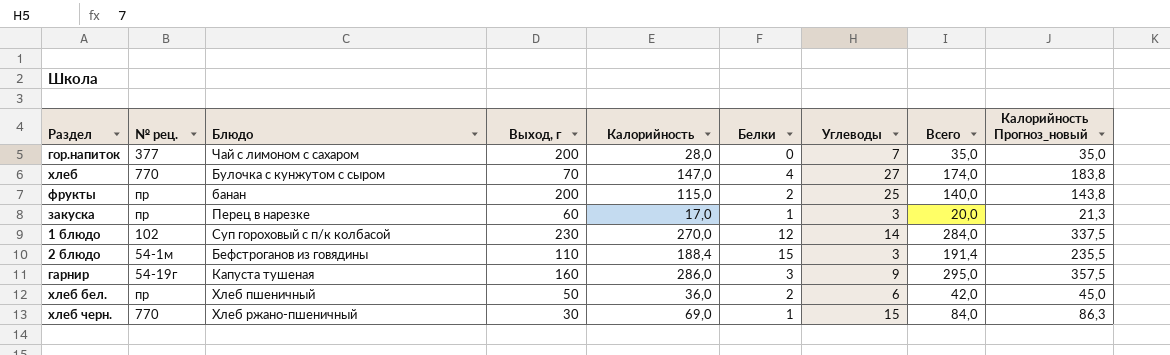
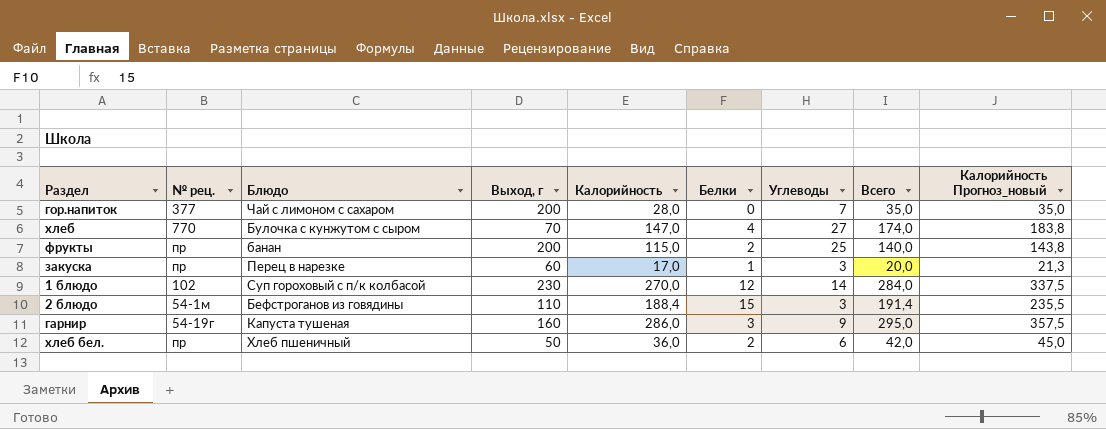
row хлеб черн.: 770 | Хлеб ржано-пшеничный | 30 | 69,0 | 1 | 15 | 84,0 | 86,3 -> none

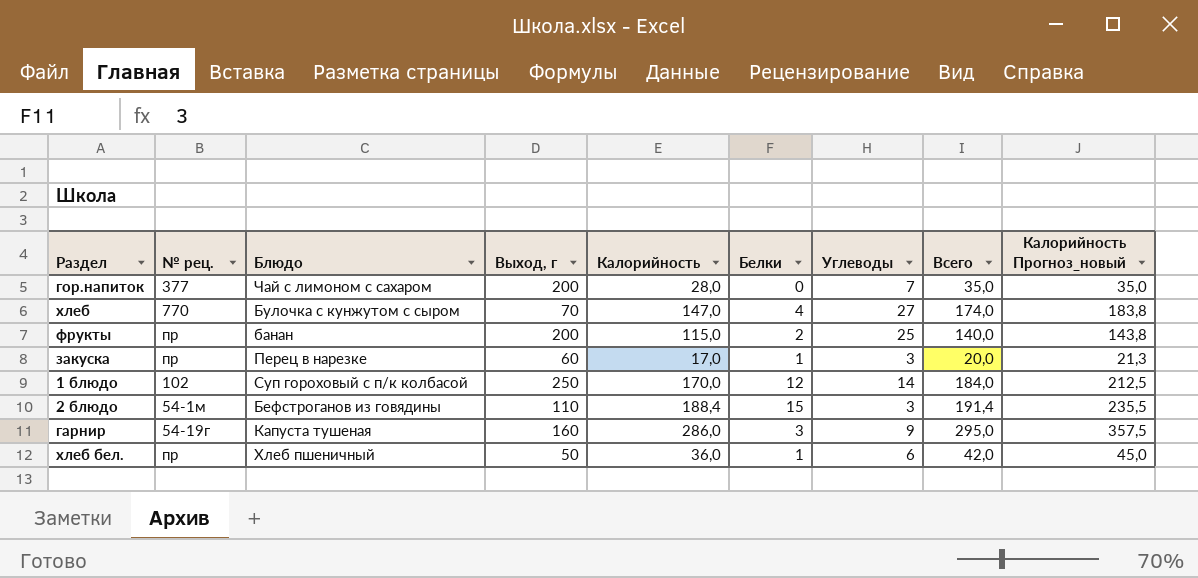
1 блюдо | Выход, г: 230 -> 250
1 блюдо | Калорийность: 270,0 -> 170,0
1 блюдо | Всего: 284,0 -> 184,0
1 блюдо | Калорийность Прогноз_новый: 337,5 -> 212,5
хлеб бел. | Белки: 2 -> 1

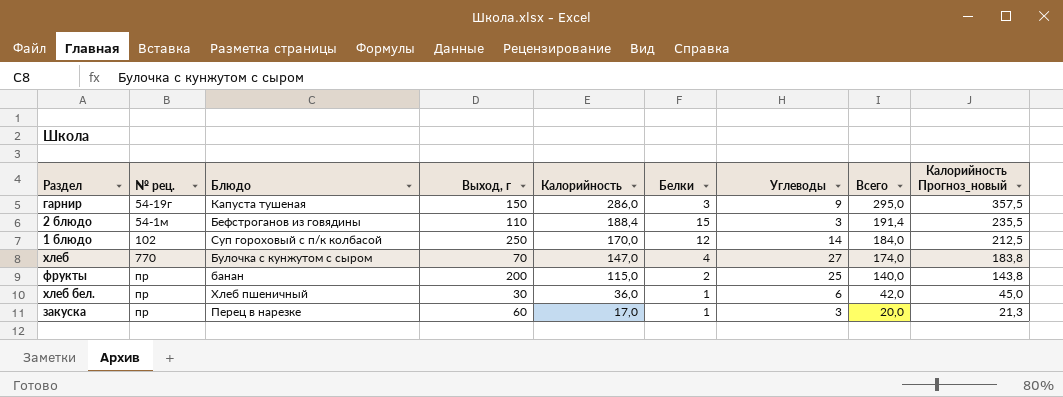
row order: none -> Калорийность descending
row гор.напиток: 377 | Чай с лимоном с сахаром | 200 | 28,0 | 0 | 7 | 35,0 | 35,0 -> none
гарнир | Выход, г: 160 -> 150
хлеб бел. | Выход, г: 50 -> 30

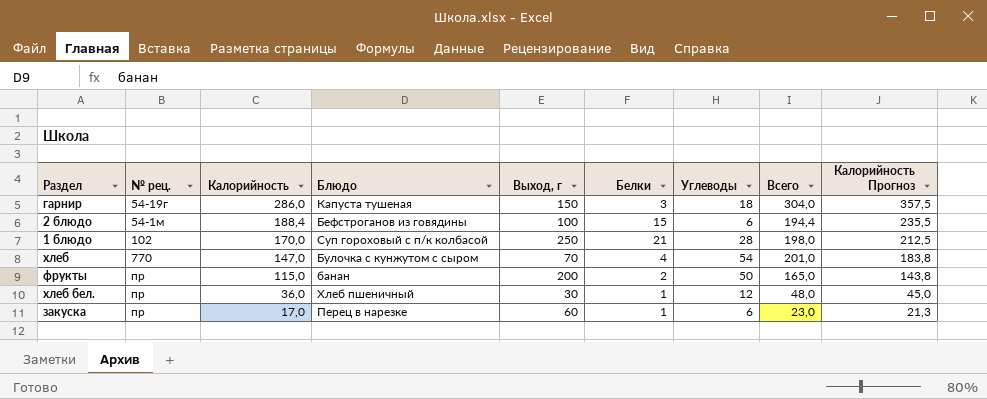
column Калорийность | position: 5 -> 3
column name: Калорийность Прогноз_новый -> Калорийность Прогноз
гарнир | Углеводы: 9 -> 18
гарнир | Всего: 295,0 -> 304,0
2 блюдо | Выход, г: 110 -> 100
2 блюдо | Углеводы: 3 -> 6
2 блюдо | Всего: 191,4 -> 194,4
1 блюдо | Белки: 12 -> 21
1 блюдо | Углеводы: 14 -> 28
1 блюдо | Всего: 184,0 -> 198,0
хлеб | Углеводы: 27 -> 54
хлеб | Всего: 174,0 -> 201,0
фрукты | Углеводы: 25 -> 50
фрукты | Всего: 140,0 -> 165,0
хлеб бел. | Углеводы: 6 -> 12
хлеб бел. | Всего: 42,0 -> 48,0
закуска | Углеводы: 3 -> 6
закуска | Всего: 20,0 -> 23,0

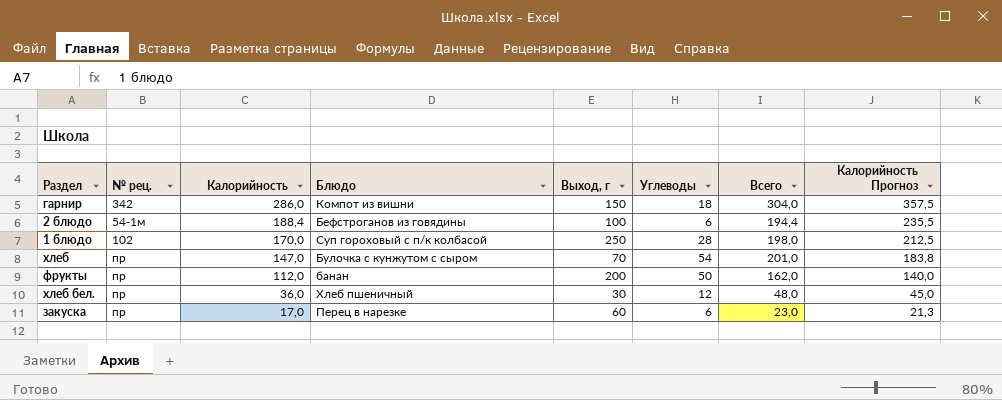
column Белки | position: 6 -> none
гарнир | № рец.: 54-19г -> 342
гарнир | Блюдо: Капуста тушеная -> Компот из вишни
хлеб | № рец.: 770 -> пр
фрукты | Калорийность: 115,0 -> 112,0
фрукты | Всего: 165,0 -> 162,0
фрукты | Калорийность Прогноз: 143,8 -> 140,0

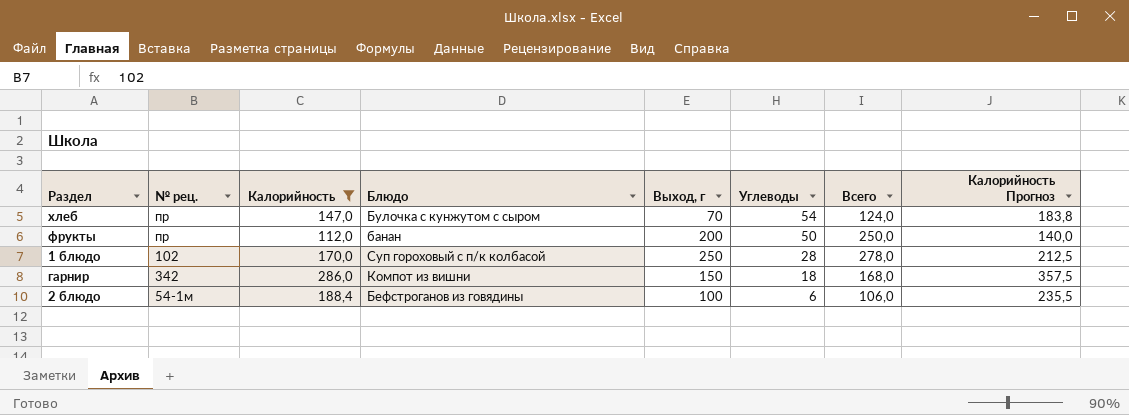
filter: none -> Калорийность >= 112,0
row order: Калорийность descending -> Углеводы descending
column Всего | formula: [Калорийность] + [Углеводы] -> [Выход, г] + [Углеводы]

